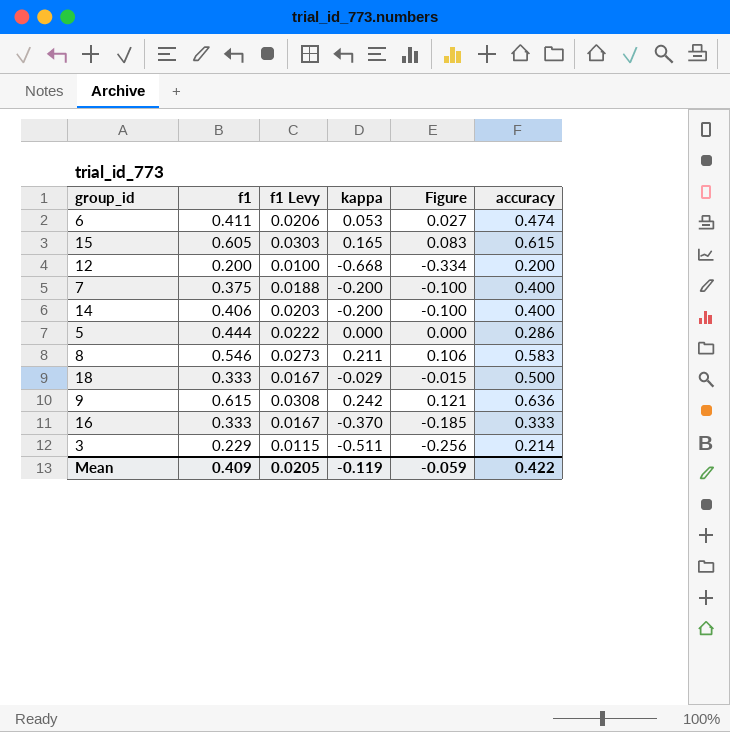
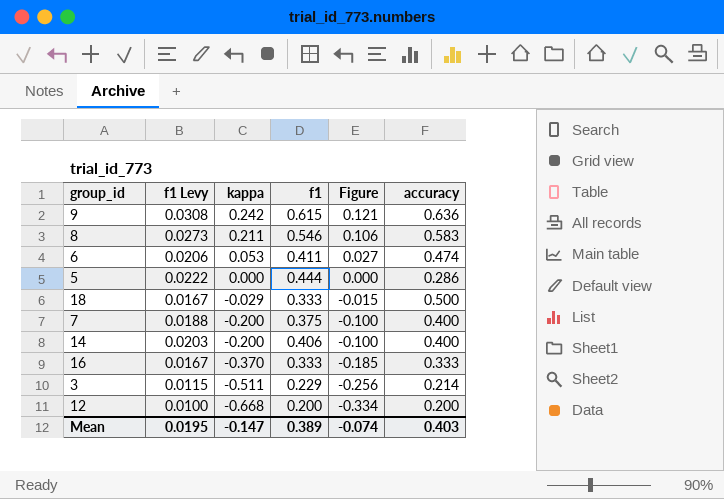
row order: none -> kappa descending
column f1 | position: 2 -> 4
row 15: 0.605 | 0.0303 | 0.165 | 0.083 | 0.615 -> none
Mean | f1 Levy: 0.0205 -> 0.0195
Mean | kappa: -0.119 -> -0.147
Mean | f1: 0.409 -> 0.389
Mean | Figure: -0.059 -> -0.074
Mean | accuracy: 0.422 -> 0.403

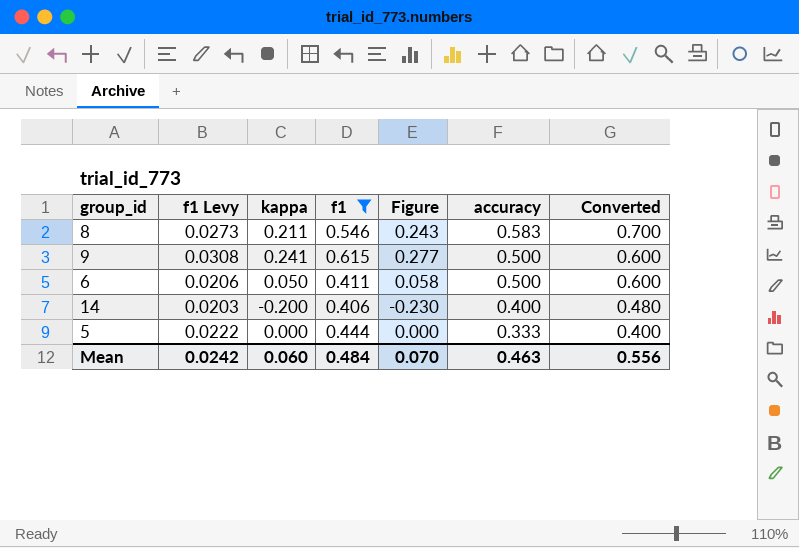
filter: none -> f1 >= 0.406
row order: kappa descending -> accuracy descending
column Figure | formula: [kappa] * 0.5 -> [kappa] * 1.15
column Converted | formula: none -> [accuracy] * 1.2
9 | kappa: 0.242 -> 0.241
9 | accuracy: 0.636 -> 0.500
6 | kappa: 0.053 -> 0.050
6 | accuracy: 0.474 -> 0.500
5 | accuracy: 0.286 -> 0.333
Mean | f1 Levy: 0.0195 -> 0.0242
Mean | kappa: -0.147 -> 0.060
Mean | f1: 0.389 -> 0.484
Mean | Figure: -0.074 -> 0.070
Mean | accuracy: 0.403 -> 0.463

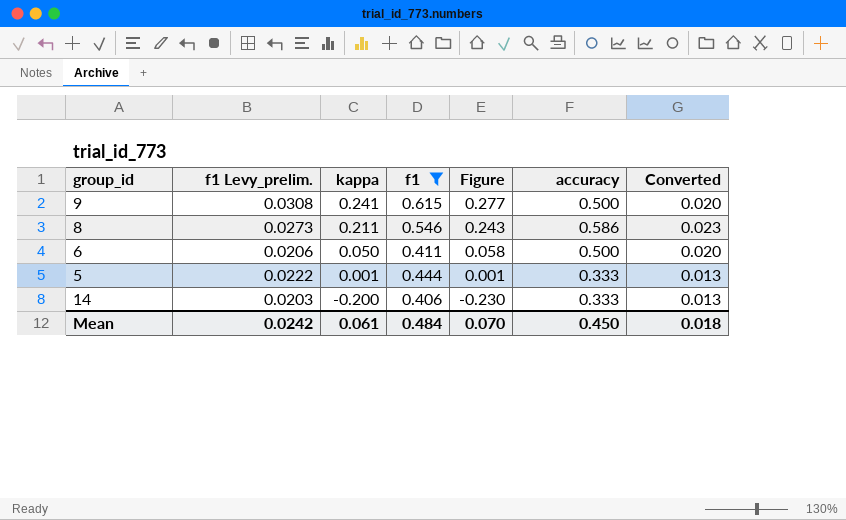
row order: accuracy descending -> kappa descending
column name: f1 Levy -> f1 Levy_prelim.
column Converted | formula: [accuracy] * 1.2 -> [accuracy] * 0.04
8 | accuracy: 0.583 -> 0.586
5 | kappa: 0.000 -> 0.001
5 | Figure: 0.000 -> 0.001
14 | accuracy: 0.400 -> 0.333
Mean | kappa: 0.060 -> 0.061
Mean | accuracy: 0.463 -> 0.450
Mean | Converted: 0.556 -> 0.018

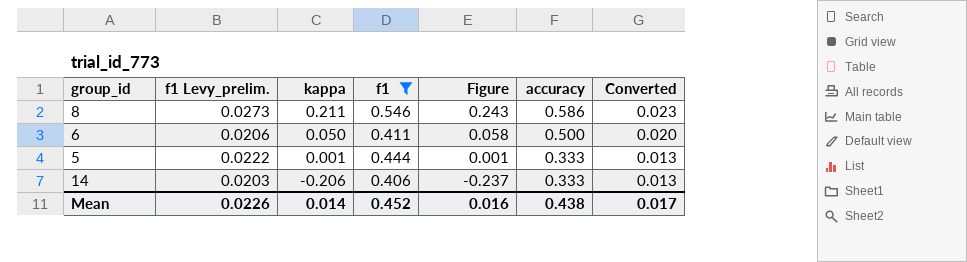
row 9: 0.0308 | 0.241 | 0.615 | 0.277 | 0.500 | 0.020 -> none
14 | kappa: -0.200 -> -0.206
14 | Figure: -0.230 -> -0.237
Mean | f1 Levy_prelim.: 0.0242 -> 0.0226
Mean | kappa: 0.061 -> 0.014
Mean | f1: 0.484 -> 0.452
Mean | Figure: 0.070 -> 0.016
Mean | accuracy: 0.450 -> 0.438
Mean | Converted: 0.018 -> 0.017

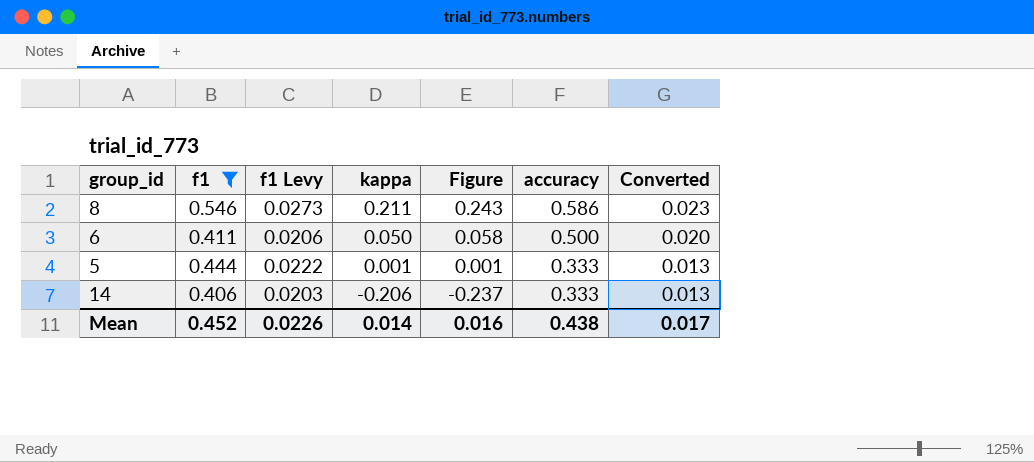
column f1 | position: 4 -> 2
column name: f1 Levy_prelim. -> f1 Levy

